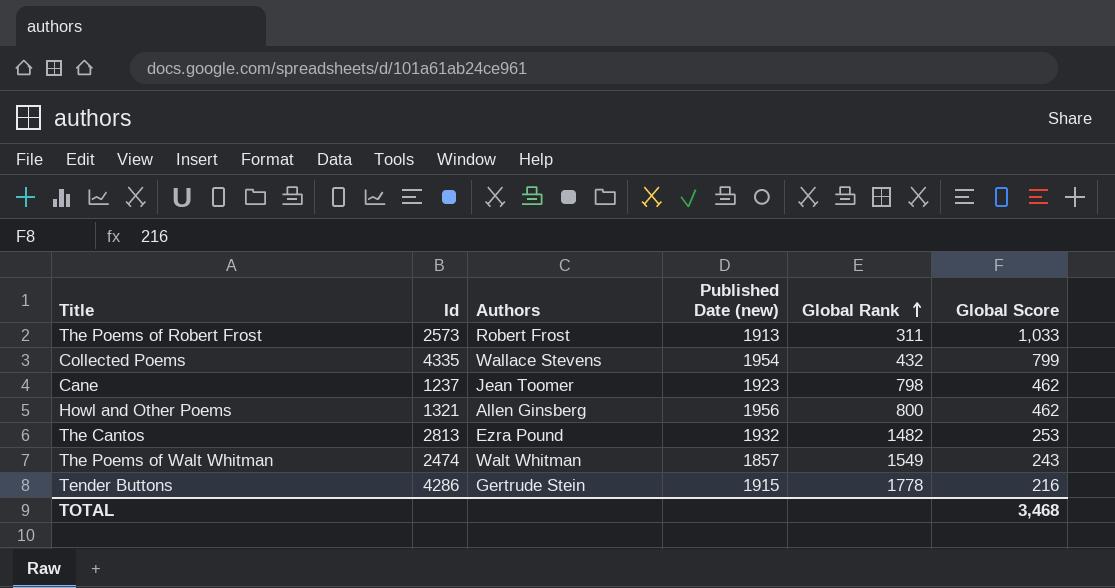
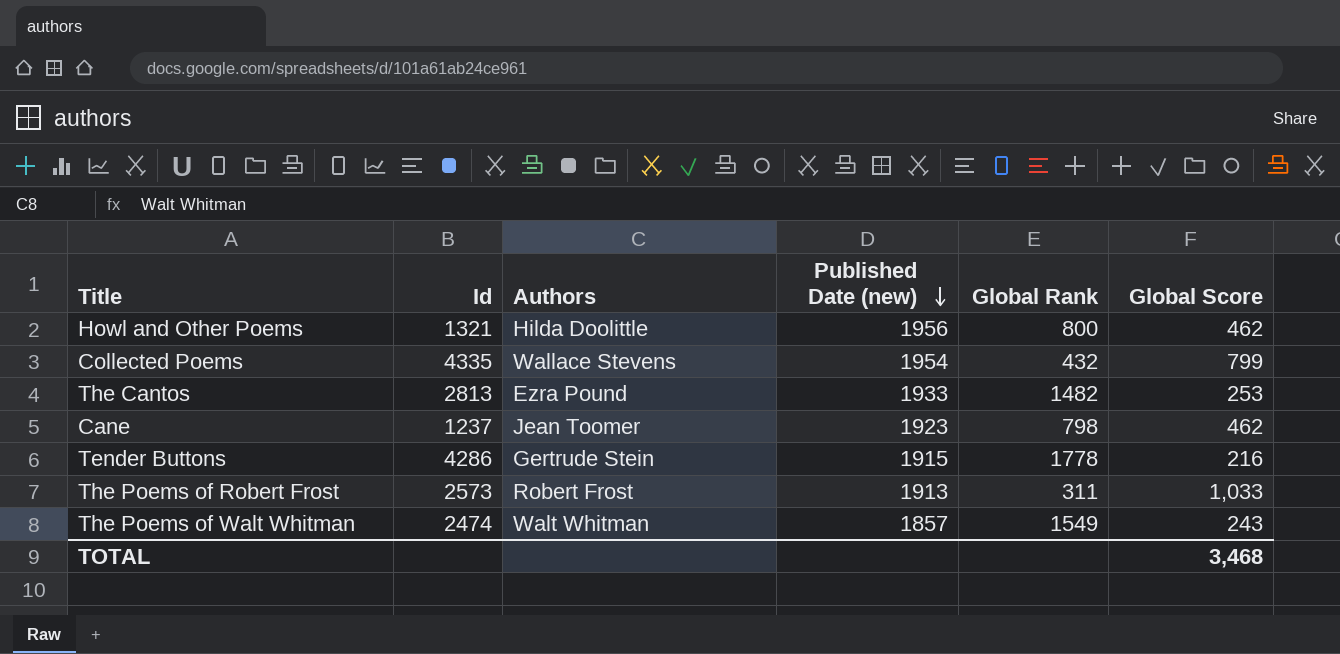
row order: Global Rank ascending -> Published Date (new) descending
Howl and Other Poems | Authors: Allen Ginsberg -> Hilda Doolittle
The Cantos | Published Date (new): 1932 -> 1933

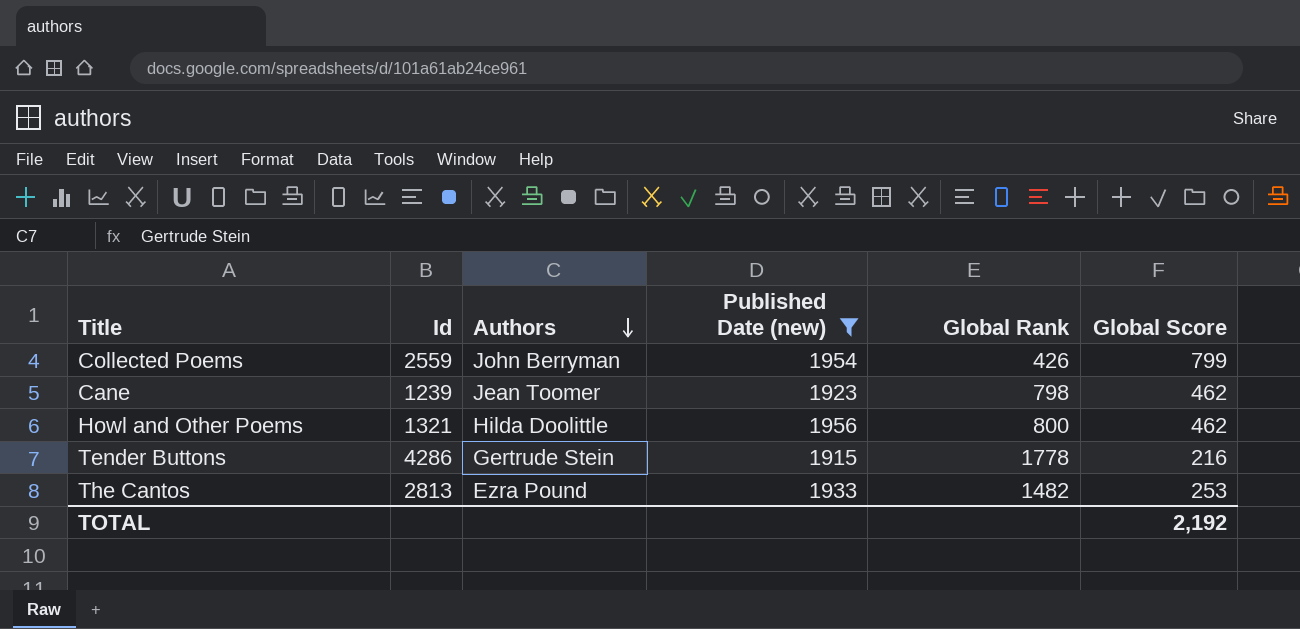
filter: none -> Published Date (new) >= 1915
row order: Published Date (new) descending -> Authors descending
Collected Poems | Id: 4335 -> 2559
Collected Poems | Authors: Wallace Stevens -> John Berryman
Collected Poems | Global Rank: 432 -> 426
Cane | Id: 1237 -> 1239
TOTAL | Global Score: 3,468 -> 2,192

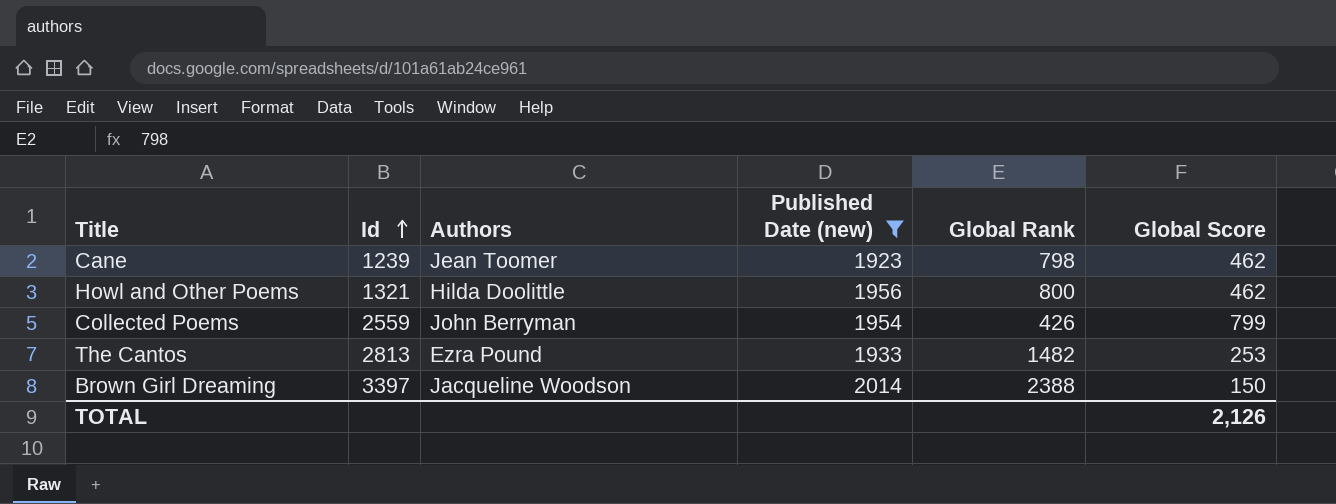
row order: Authors descending -> Id ascending
row Tender Buttons: 4286 | Gertrude Stein | 1915 | 1778 | 216 -> none
row Brown Girl Dreaming: none -> 3397 | Jacqueline Woodson | 2014 | 2388 | 150
TOTAL | Global Score: 2,192 -> 2,126

